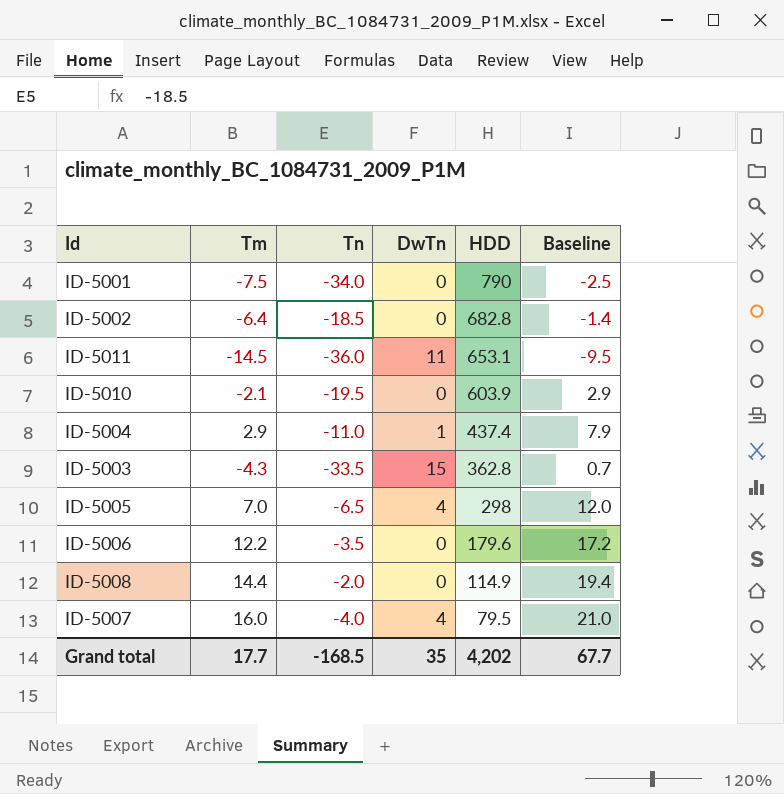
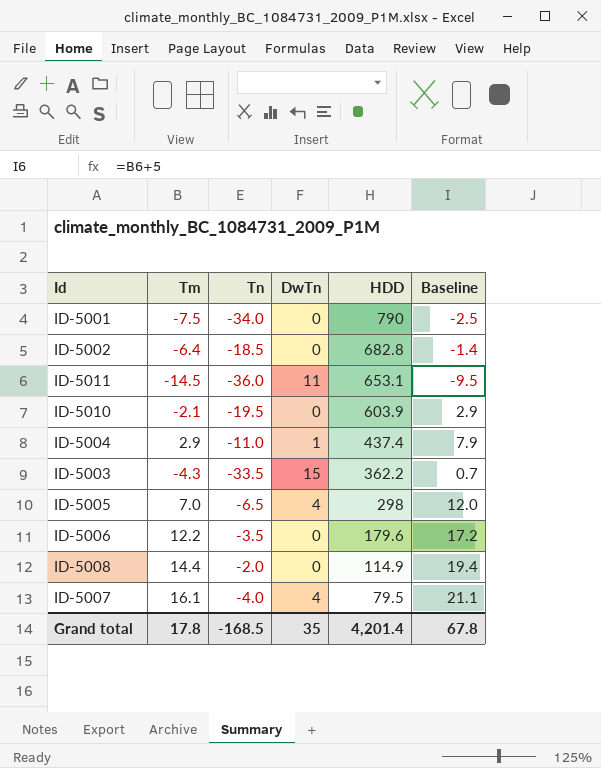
ID-5003 | HDD: 362.8 -> 362.2
ID-5007 | Tm: 16.0 -> 16.1
ID-5007 | Baseline: 21.0 -> 21.1
Grand total | Tm: 17.7 -> 17.8
Grand total | HDD: 4,202 -> 4,201.4
Grand total | Baseline: 67.7 -> 67.8

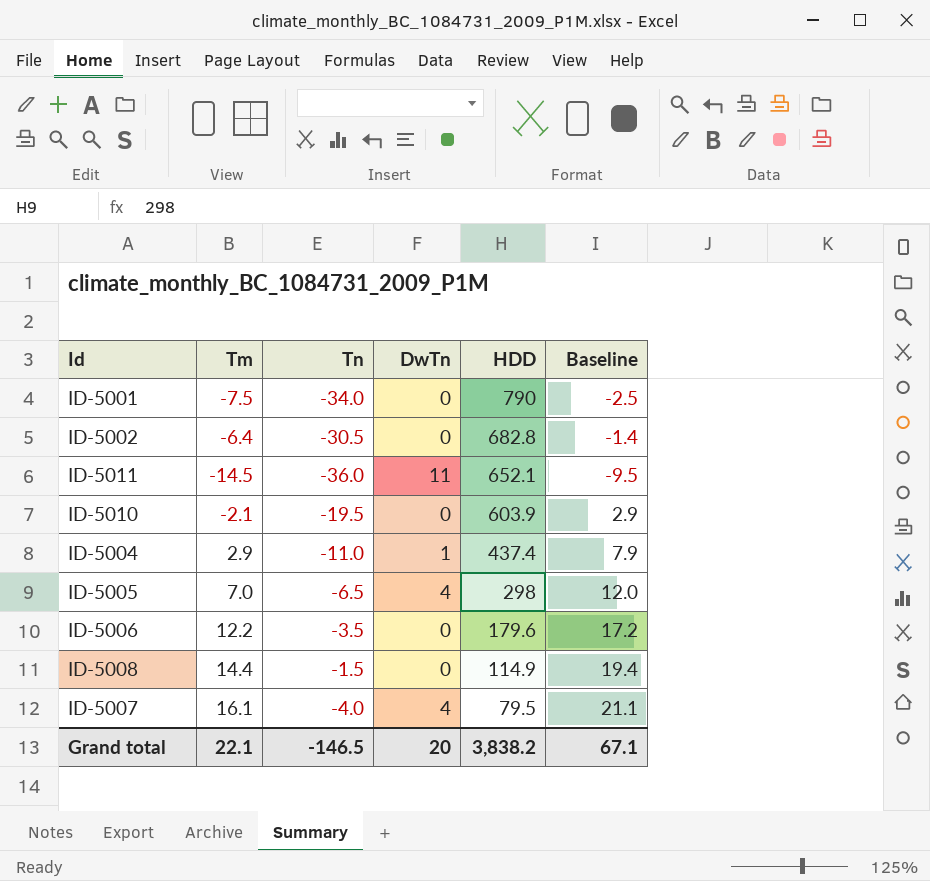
row ID-5003: -4.3 | -33.5 | 15 | 362.2 | 0.7 -> none
ID-5002 | Tn: -18.5 -> -30.5
ID-5011 | HDD: 653.1 -> 652.1
ID-5008 | Tn: -2.0 -> -1.5
Grand total | Tm: 17.8 -> 22.1
Grand total | Tn: -168.5 -> -146.5
Grand total | DwTn: 35 -> 20
Grand total | HDD: 4,201.4 -> 3,838.2
Grand total | Baseline: 67.8 -> 67.1

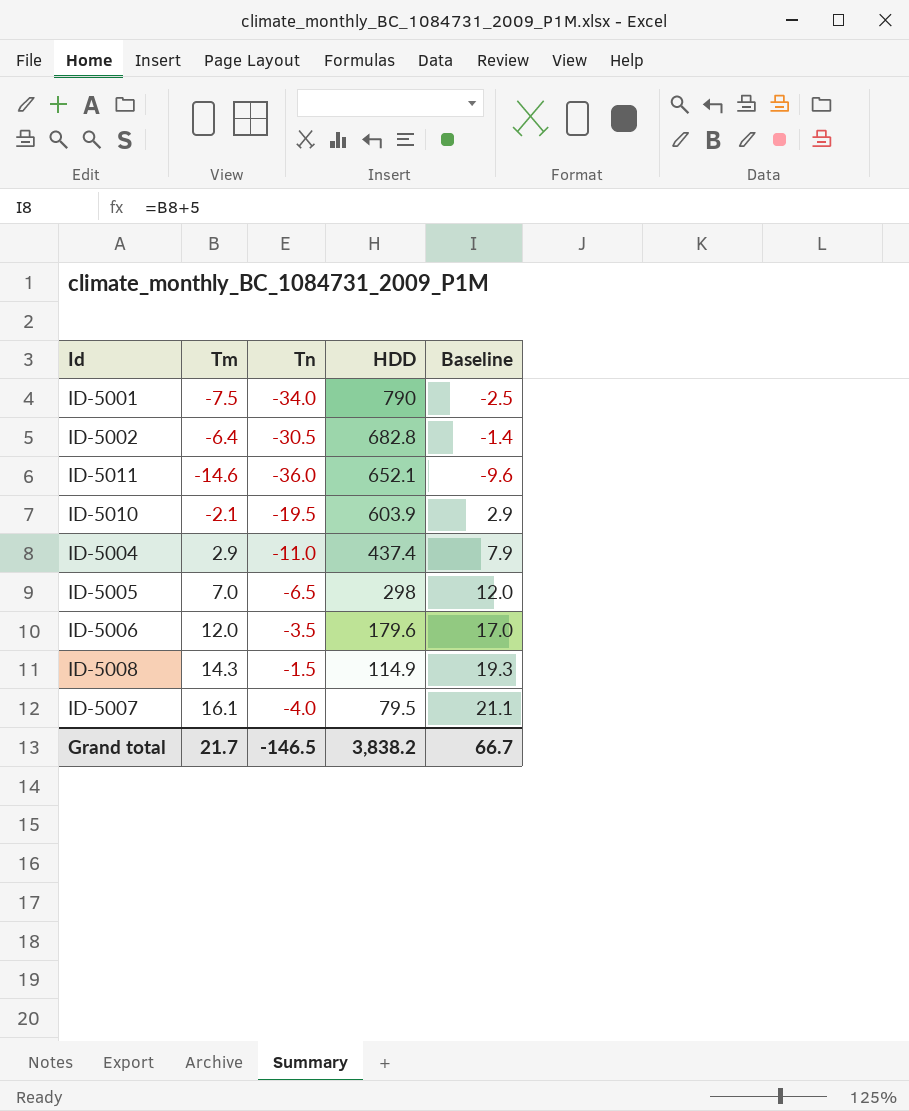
column DwTn | position: 4 -> none
ID-5011 | Tm: -14.5 -> -14.6
ID-5011 | Baseline: -9.5 -> -9.6
ID-5006 | Tm: 12.2 -> 12.0
ID-5006 | Baseline: 17.2 -> 17.0
ID-5008 | Tm: 14.4 -> 14.3
ID-5008 | Baseline: 19.4 -> 19.3
Grand total | Tm: 22.1 -> 21.7
Grand total | Baseline: 67.1 -> 66.7

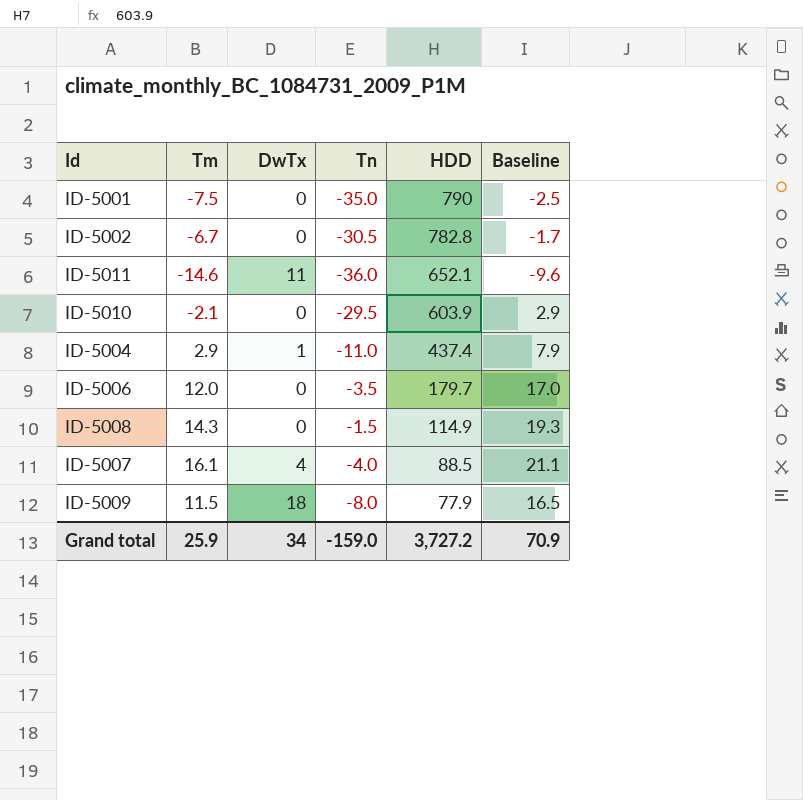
column DwTx | position: none -> 3
row ID-5005: 7.0 | -6.5 | 298 | 12.0 -> none
ID-5001 | Tn: -34.0 -> -35.0
ID-5002 | Tm: -6.4 -> -6.7
ID-5002 | HDD: 682.8 -> 782.8
ID-5002 | Baseline: -1.4 -> -1.7
ID-5010 | Tn: -19.5 -> -29.5
ID-5006 | HDD: 179.6 -> 179.7
ID-5007 | HDD: 79.5 -> 88.5
row ID-5009: none -> 11.5 | 18 | -8.0 | 77.9 | 16.5
Grand total | Tm: 21.7 -> 25.9
Grand total | Tn: -146.5 -> -159.0
Grand total | HDD: 3,838.2 -> 3,727.2
Grand total | Baseline: 66.7 -> 70.9

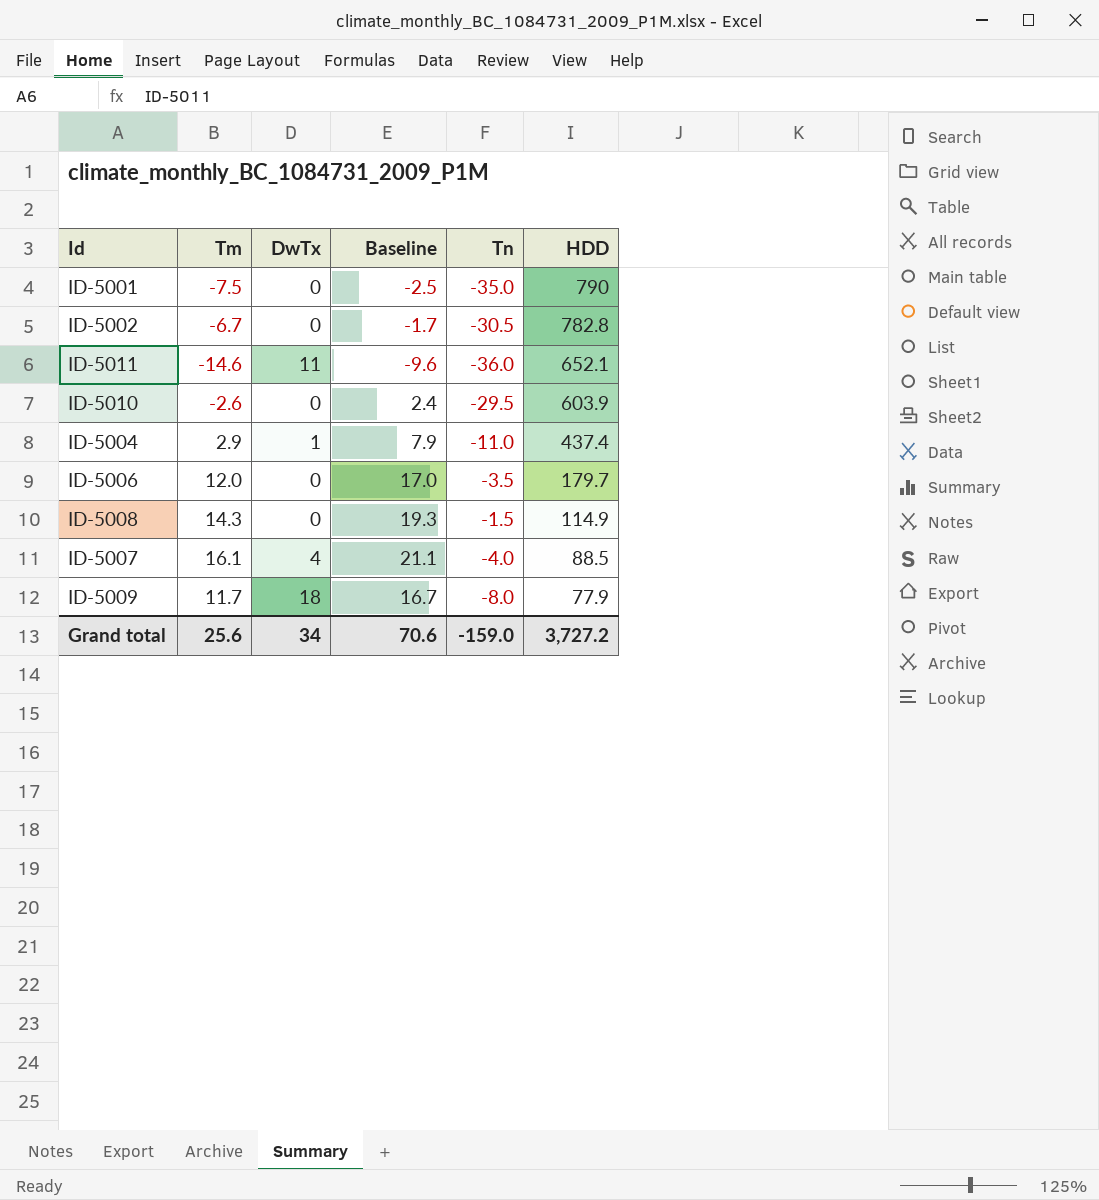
column Baseline | position: 6 -> 4
ID-5010 | Tm: -2.1 -> -2.6
ID-5010 | Baseline: 2.9 -> 2.4
ID-5009 | Tm: 11.5 -> 11.7
ID-5009 | Baseline: 16.5 -> 16.7
Grand total | Tm: 25.9 -> 25.6
Grand total | Baseline: 70.9 -> 70.6

